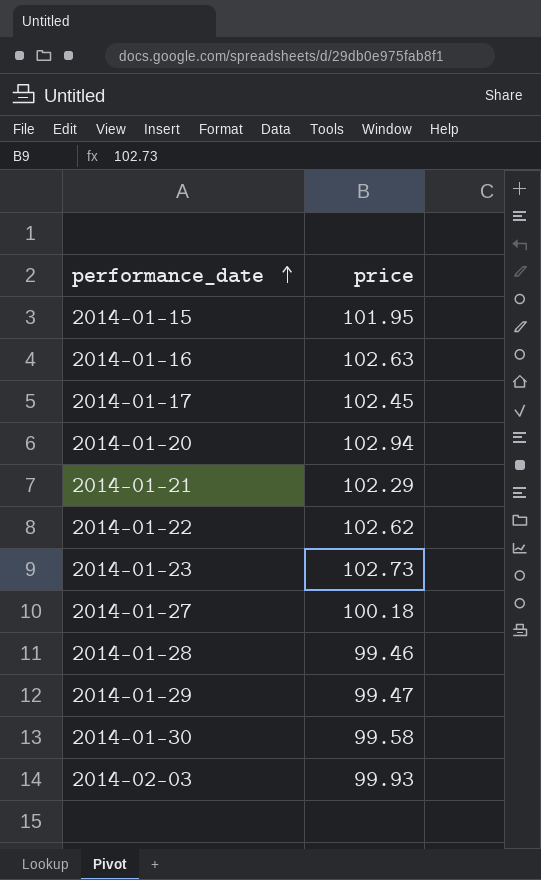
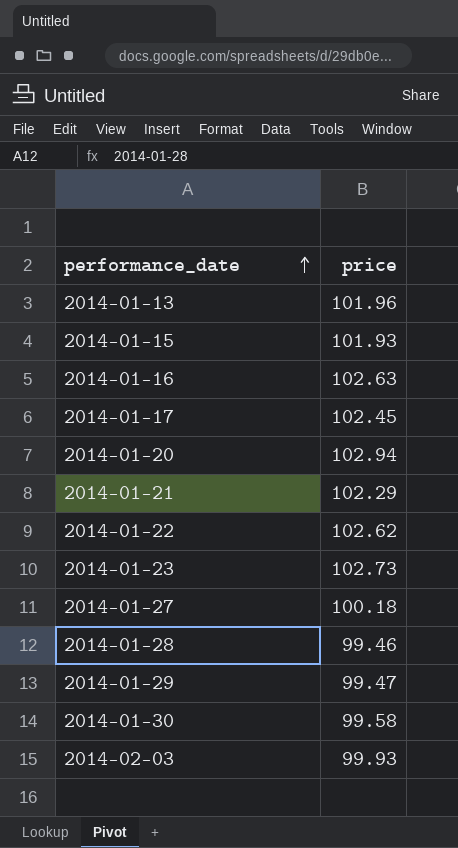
row 2014-01-13: none -> 101.96
2014-01-15 | price: 101.95 -> 101.93

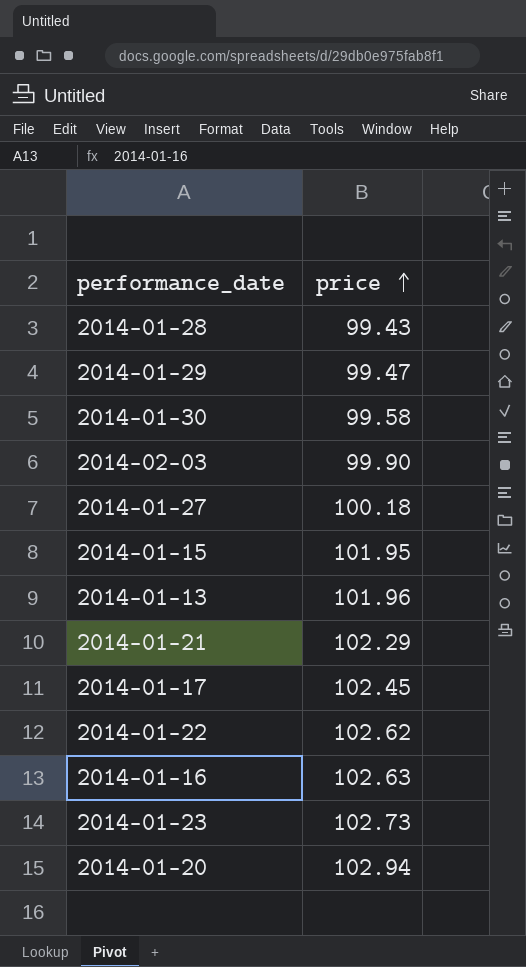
row order: performance_date ascending -> price ascending
2014-01-28 | price: 99.46 -> 99.43
2014-02-03 | price: 99.93 -> 99.90
2014-01-15 | price: 101.93 -> 101.95

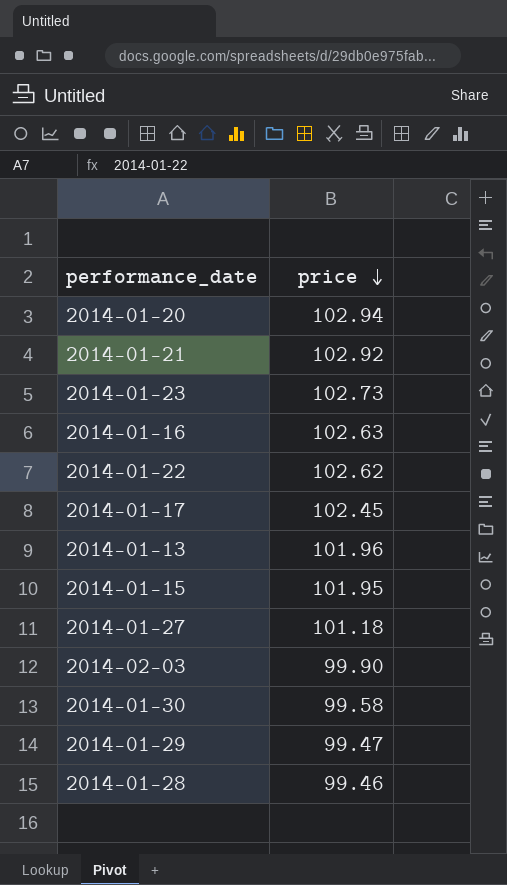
row order: price ascending -> price descending
2014-01-21 | price: 102.29 -> 102.92
2014-01-27 | price: 100.18 -> 101.18
2014-01-28 | price: 99.43 -> 99.46

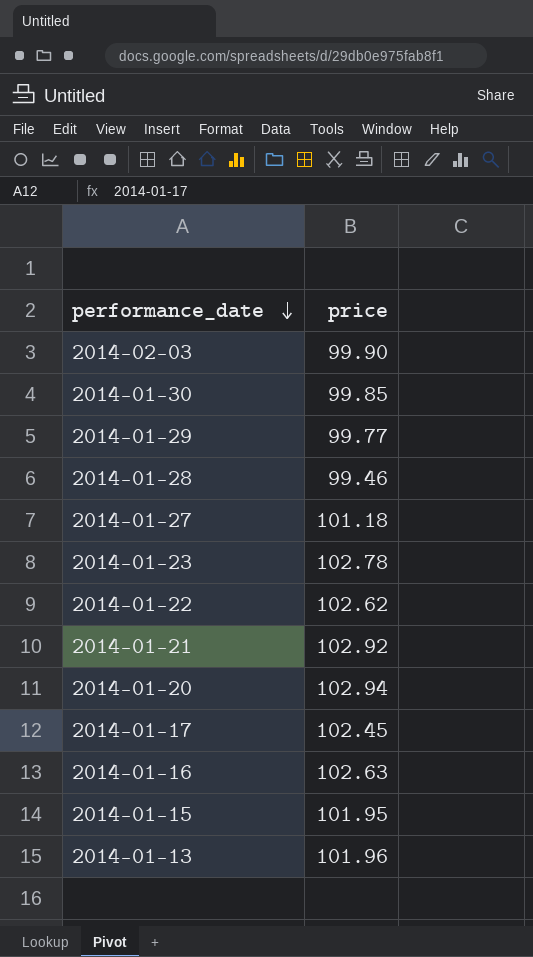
row order: price descending -> performance_date descending
2014-01-30 | price: 99.58 -> 99.85
2014-01-29 | price: 99.47 -> 99.77
2014-01-23 | price: 102.73 -> 102.78

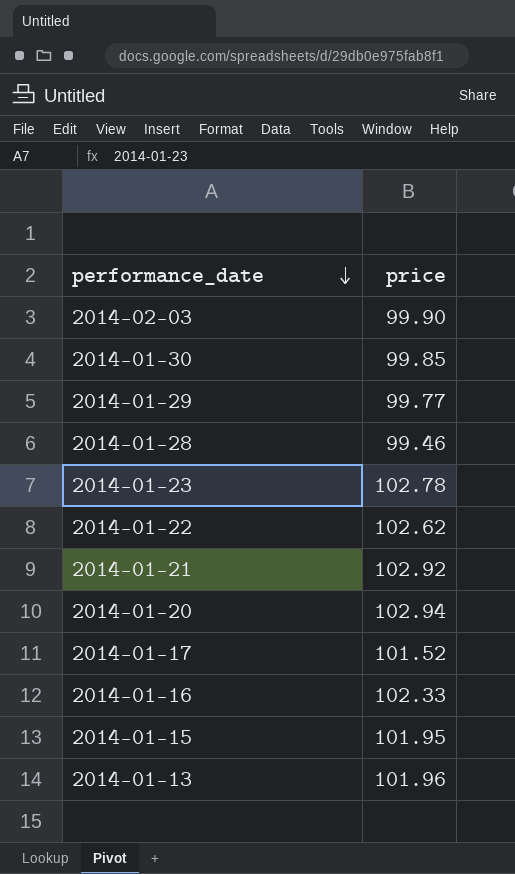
row 2014-01-27: 101.18 -> none
2014-01-17 | price: 102.45 -> 101.52
2014-01-16 | price: 102.63 -> 102.33

